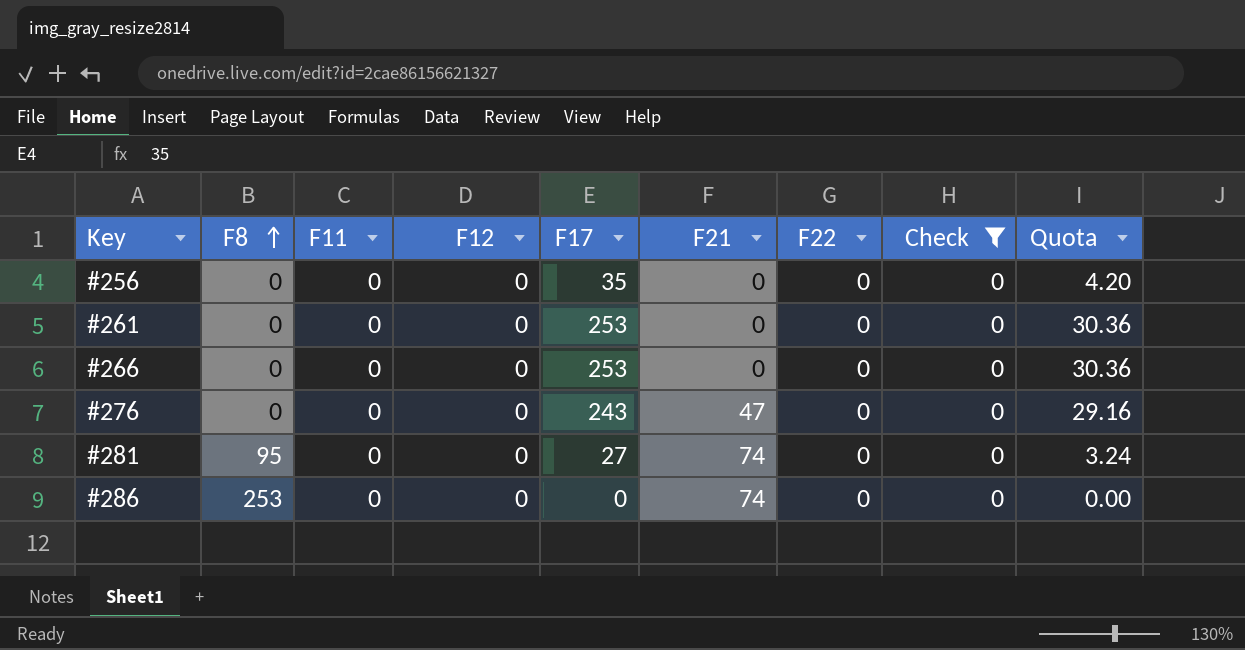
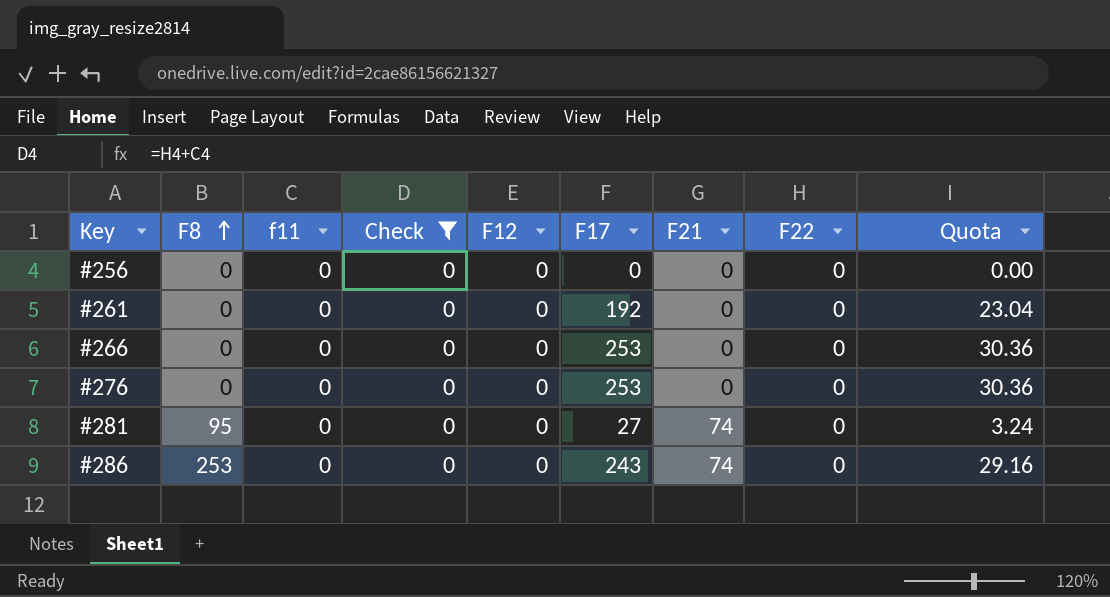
column name: F11 -> f11
column Check | position: 8 -> 4
#256 | F17: 35 -> 0
#256 | Quota: 4.20 -> 0.00
#261 | F17: 253 -> 192
#261 | Quota: 30.36 -> 23.04
#276 | F17: 243 -> 253
#276 | F21: 47 -> 0
#276 | Quota: 29.16 -> 30.36
#286 | F17: 0 -> 243
#286 | Quota: 0.00 -> 29.16

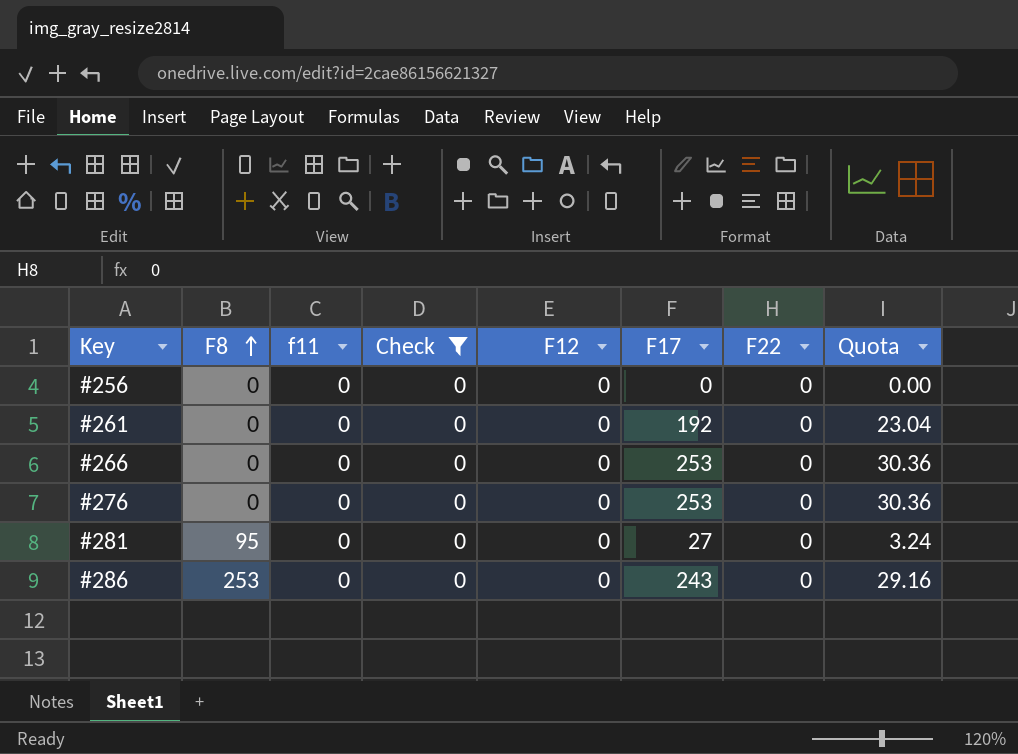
column F21 | position: 7 -> none

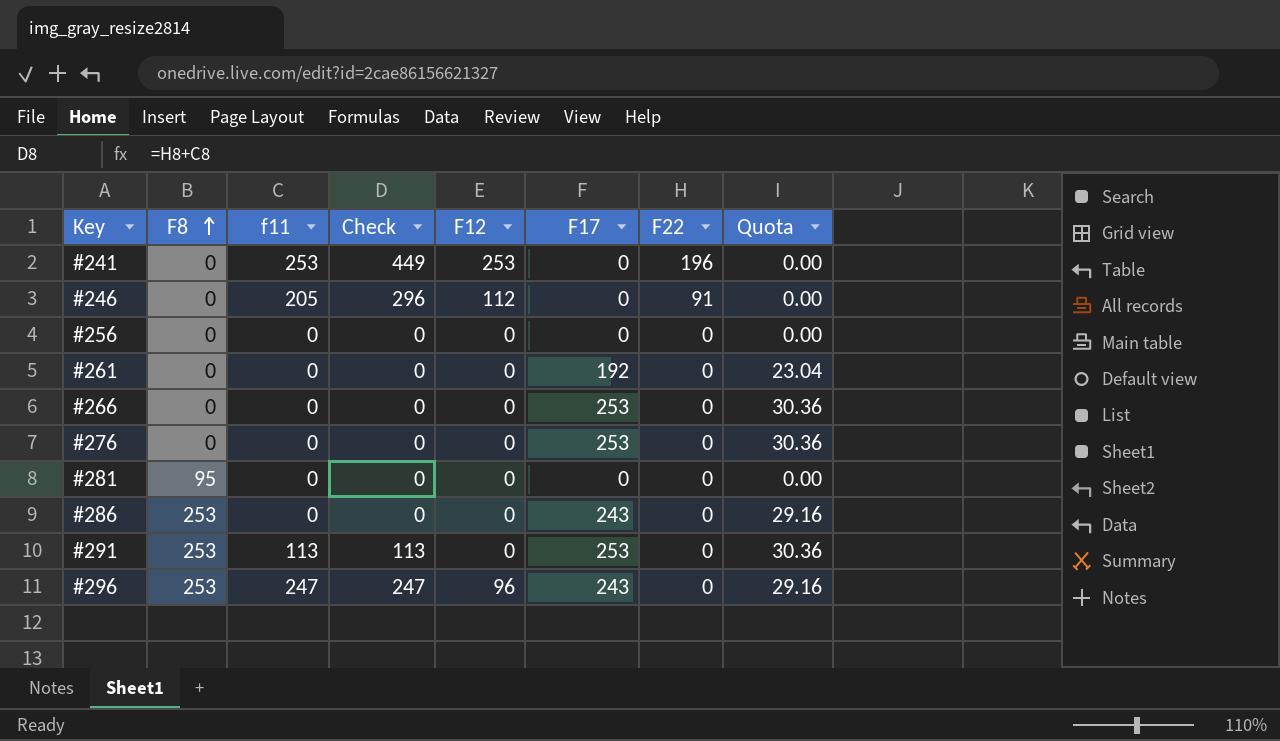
filter: Check = 0 -> none
#281 | F17: 27 -> 0
#281 | Quota: 3.24 -> 0.00

